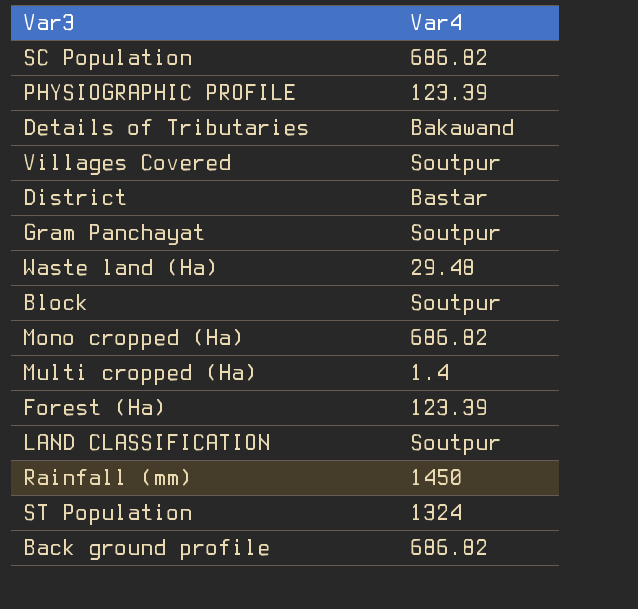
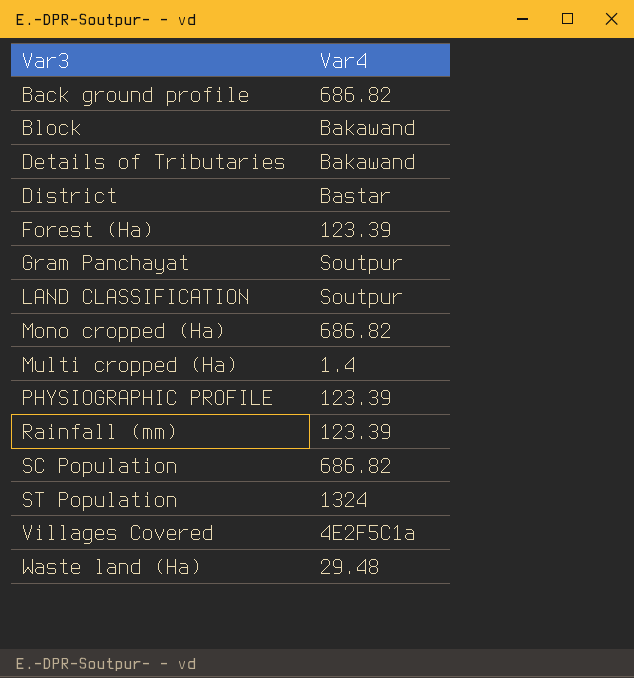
row order: none -> Var3 ascending
Block | Var4: Soutpur -> Bakawand
Rainfall (mm) | Var4: 1450 -> 123.39
Villages Covered | Var4: Soutpur -> 4E2F5C1a

